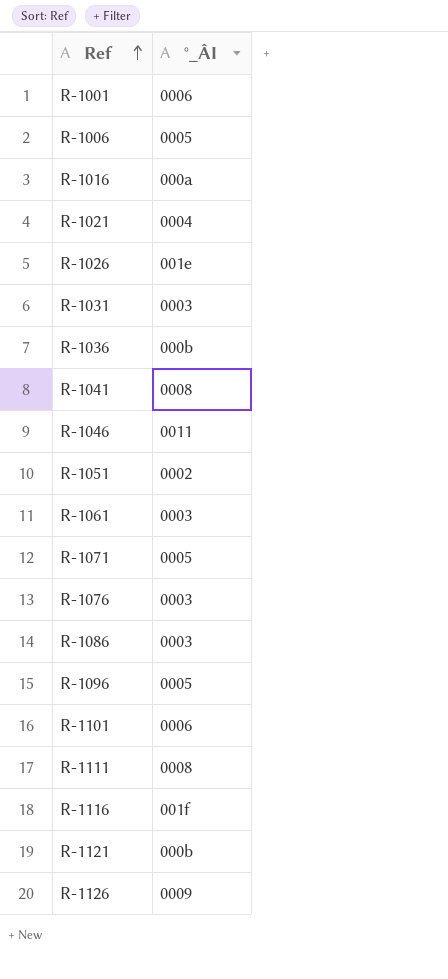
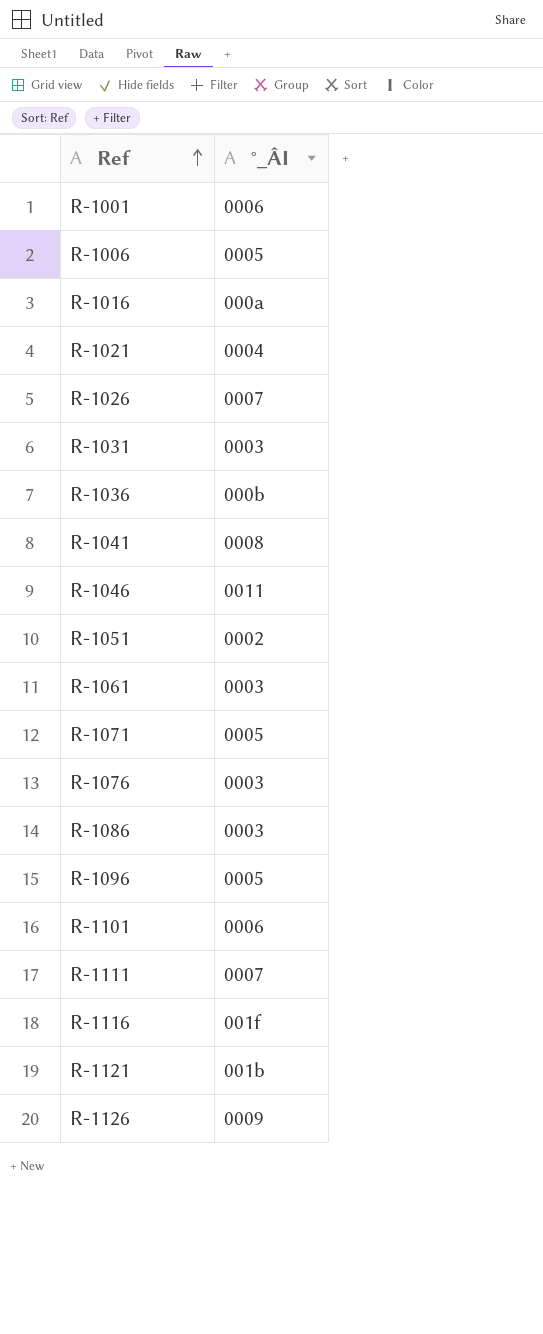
R-1026 | °_ÂI: 001e -> 0007
R-1111 | °_ÂI: 0008 -> 0007
R-1121 | °_ÂI: 000b -> 001b

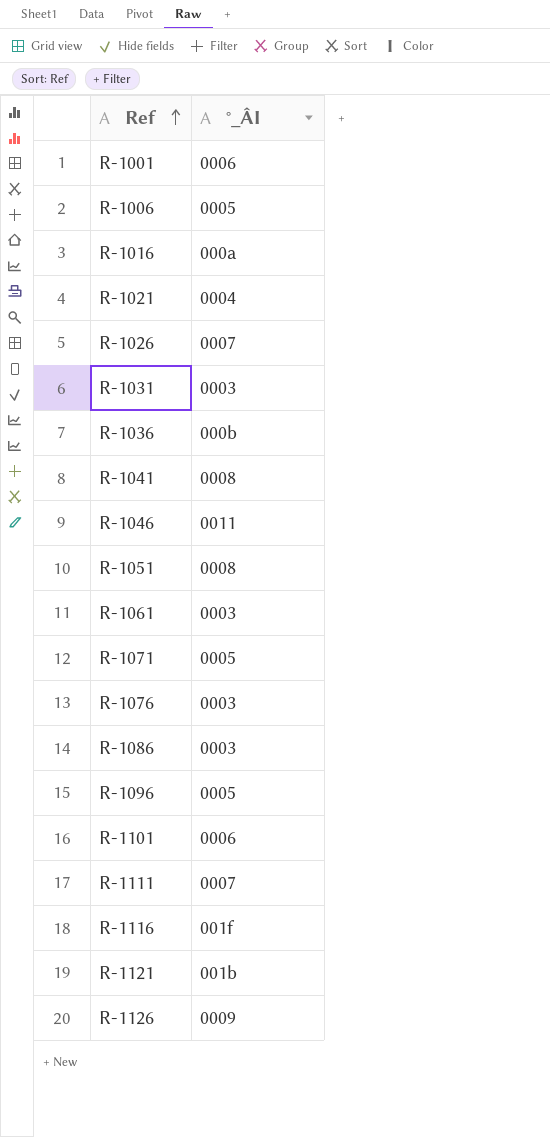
R-1051 | °_ÂI: 0002 -> 0008

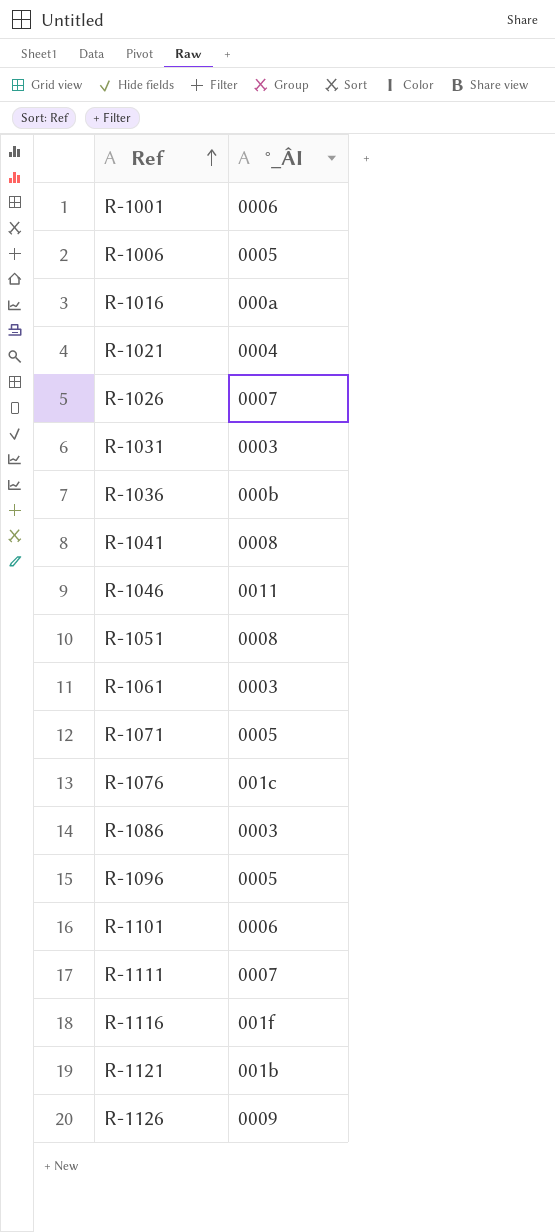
R-1076 | °_ÂI: 0003 -> 001c

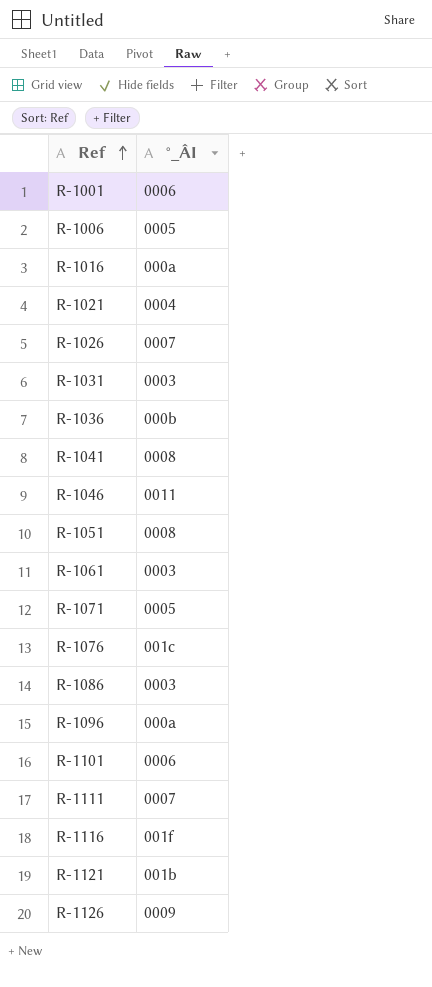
R-1096 | °_ÂI: 0005 -> 000a

